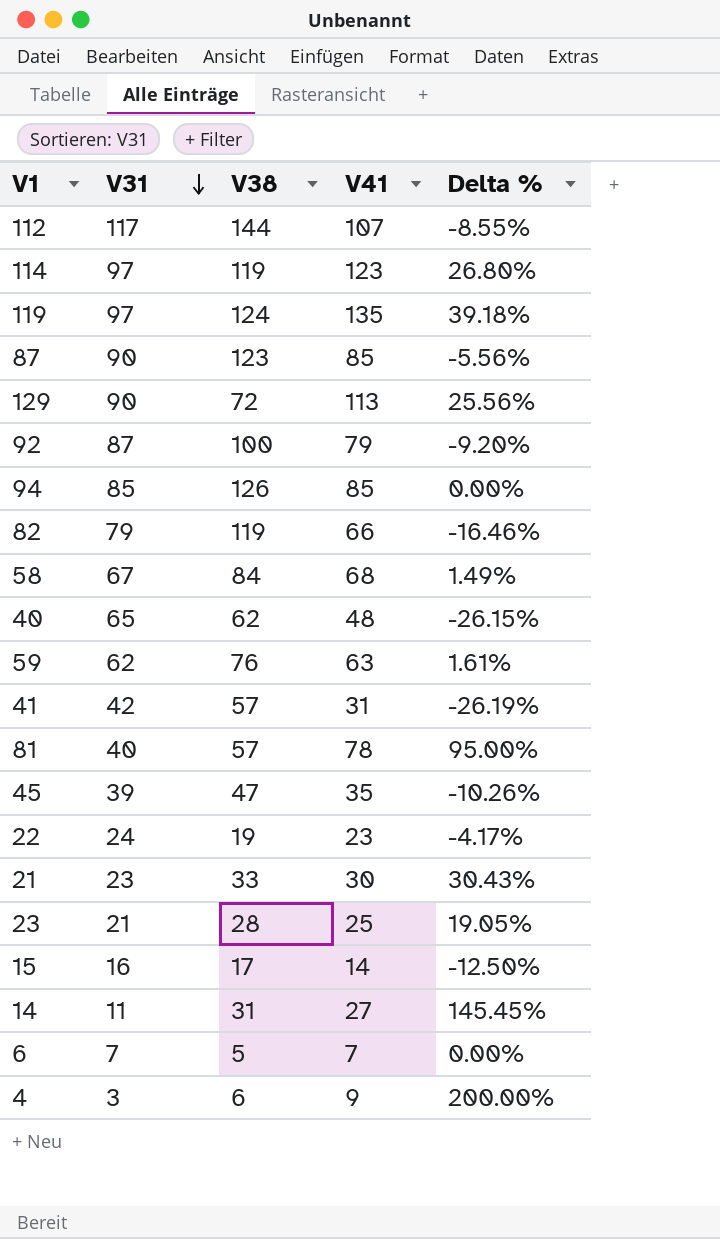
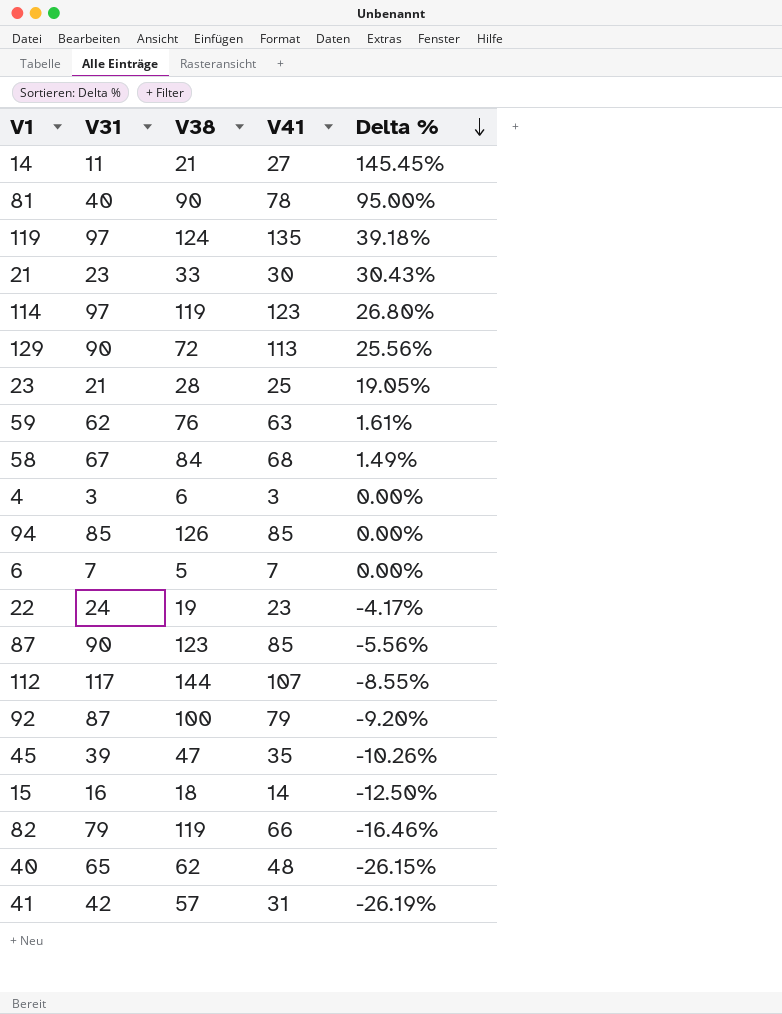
row order: V31 descending -> Delta % descending
14 | V38: 31 -> 21
81 | V38: 57 -> 90
4 | V41: 9 -> 3
4 | Delta %: 200.00% -> 0.00%
15 | V38: 17 -> 18

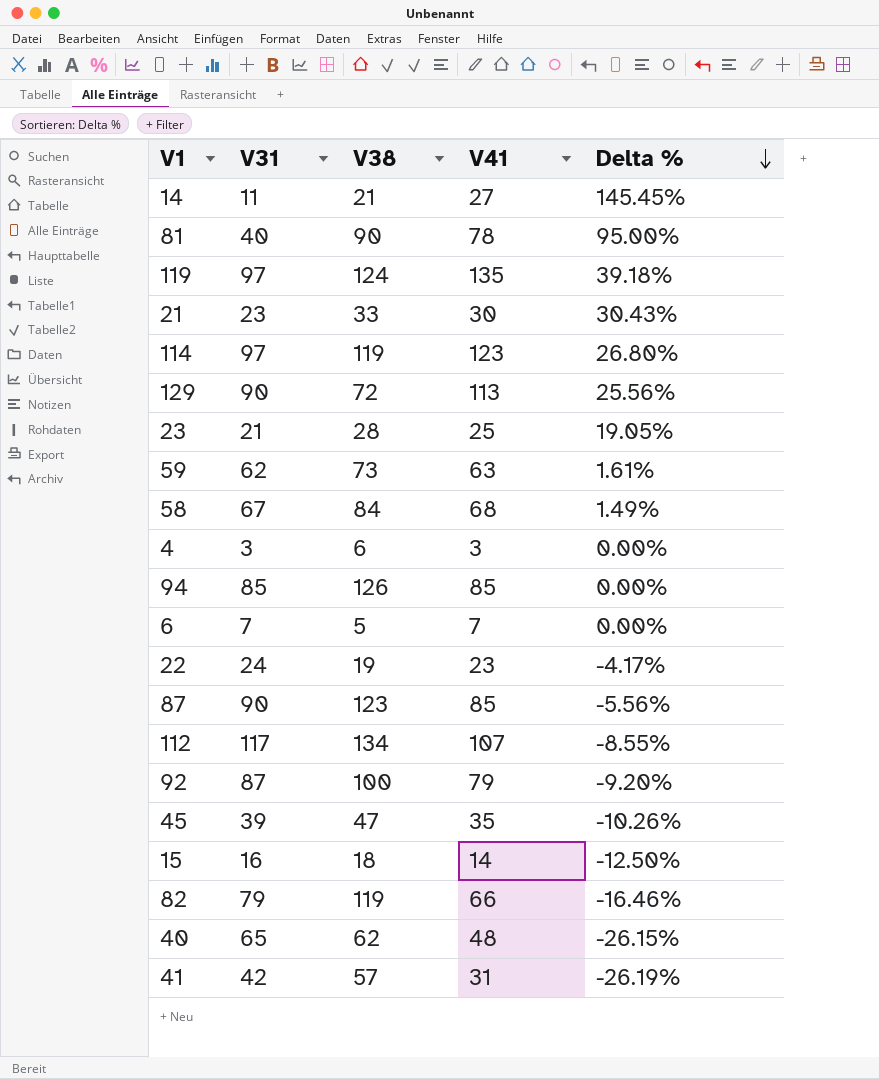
59 | V38: 76 -> 73
112 | V38: 144 -> 134

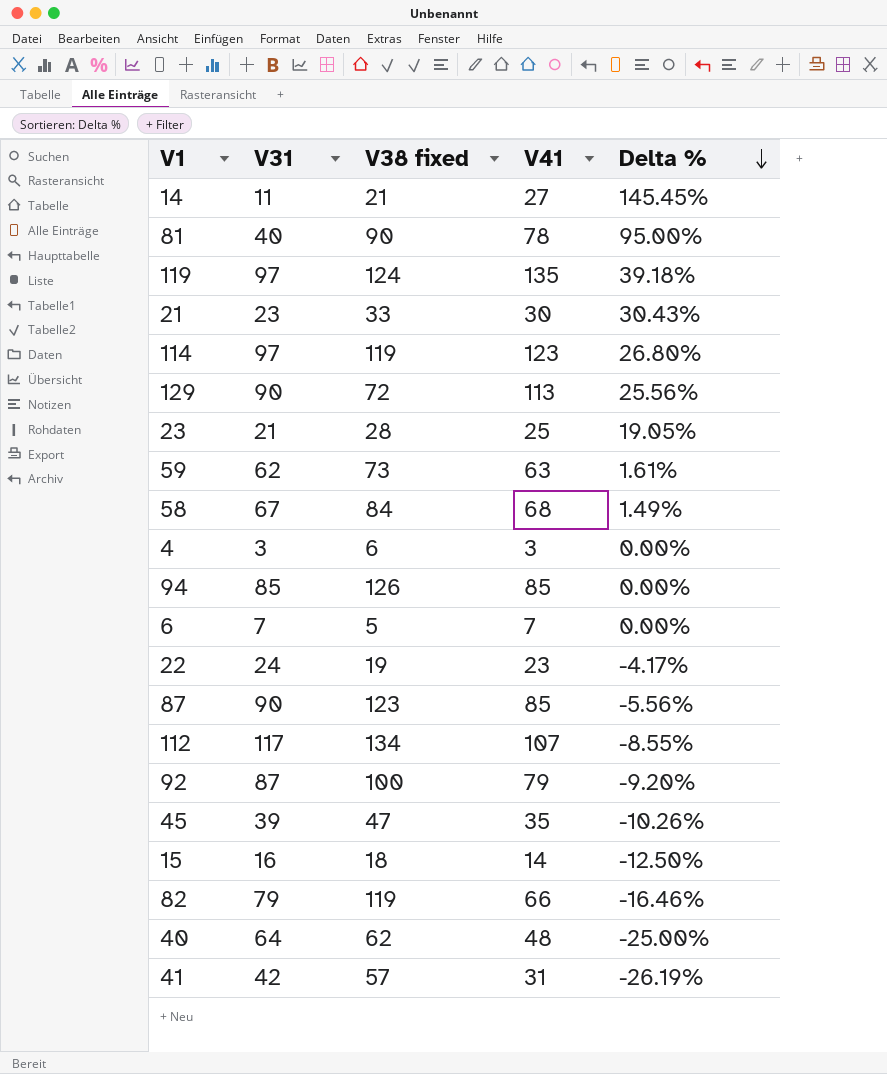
column name: V38 -> V38 fixed
40 | V31: 65 -> 64
40 | Delta %: -26.15% -> -25.00%

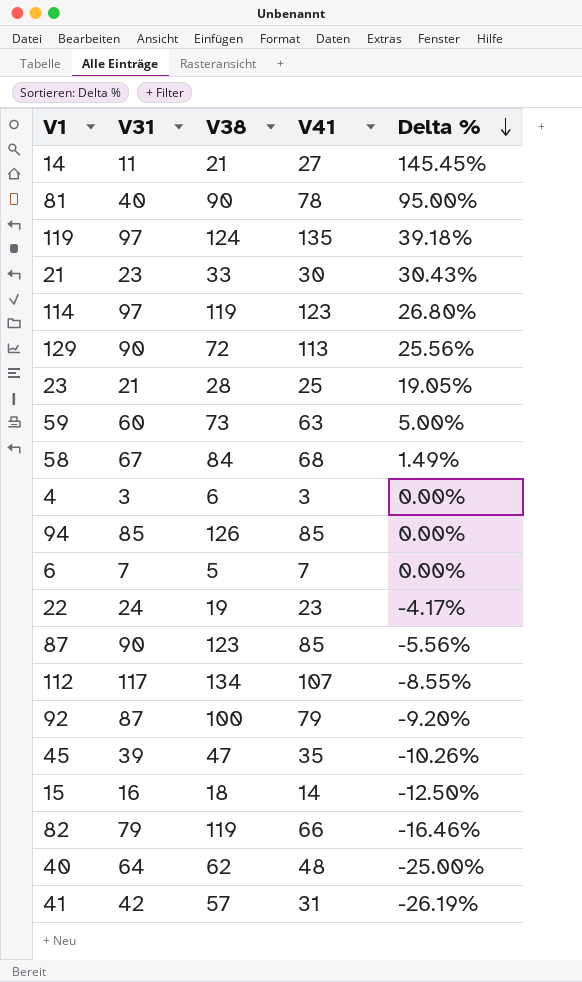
column name: V38 fixed -> V38
59 | V31: 62 -> 60
59 | Delta %: 1.61% -> 5.00%

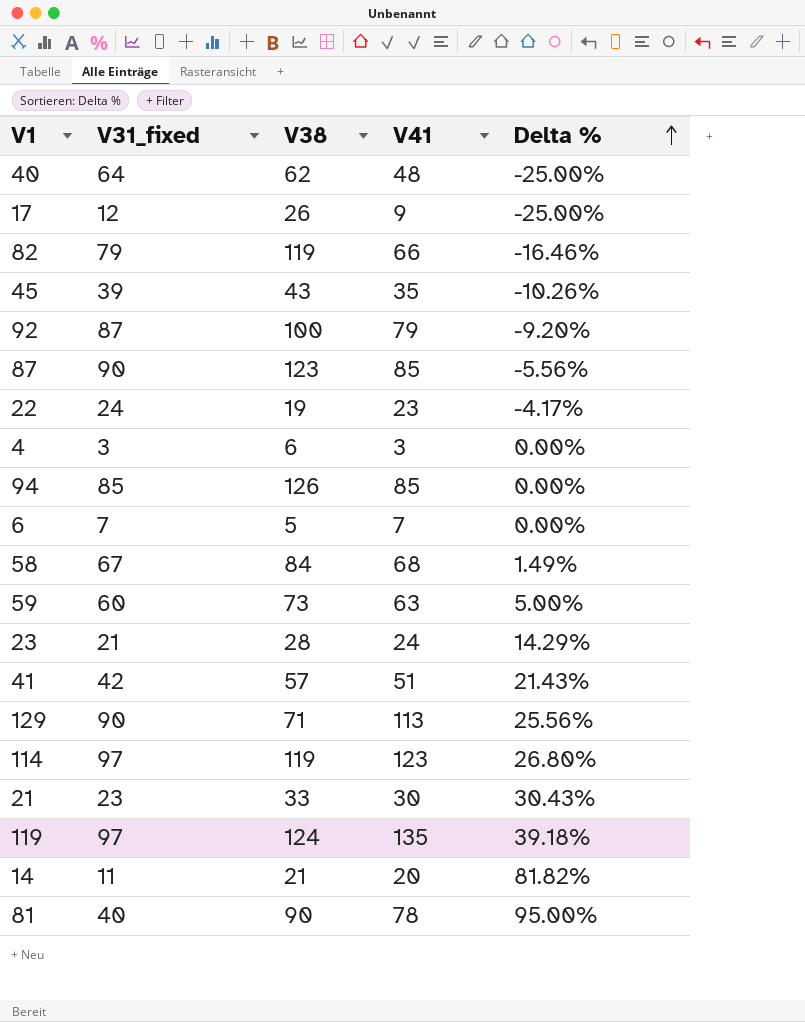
row order: Delta % descending -> Delta % ascending
column name: V31 -> V31_fixed
row 112: 117 | 134 | 107 | -8.55% -> none
row 15: 16 | 18 | 14 | -12.50% -> none
row 17: none -> 12 | 26 | 9 | -25.00%
45 | V38: 47 -> 43
23 | V41: 25 -> 24
23 | Delta %: 19.05% -> 14.29%
41 | V41: 31 -> 51
41 | Delta %: -26.19% -> 21.43%
129 | V38: 72 -> 71
14 | V41: 27 -> 20
14 | Delta %: 145.45% -> 81.82%

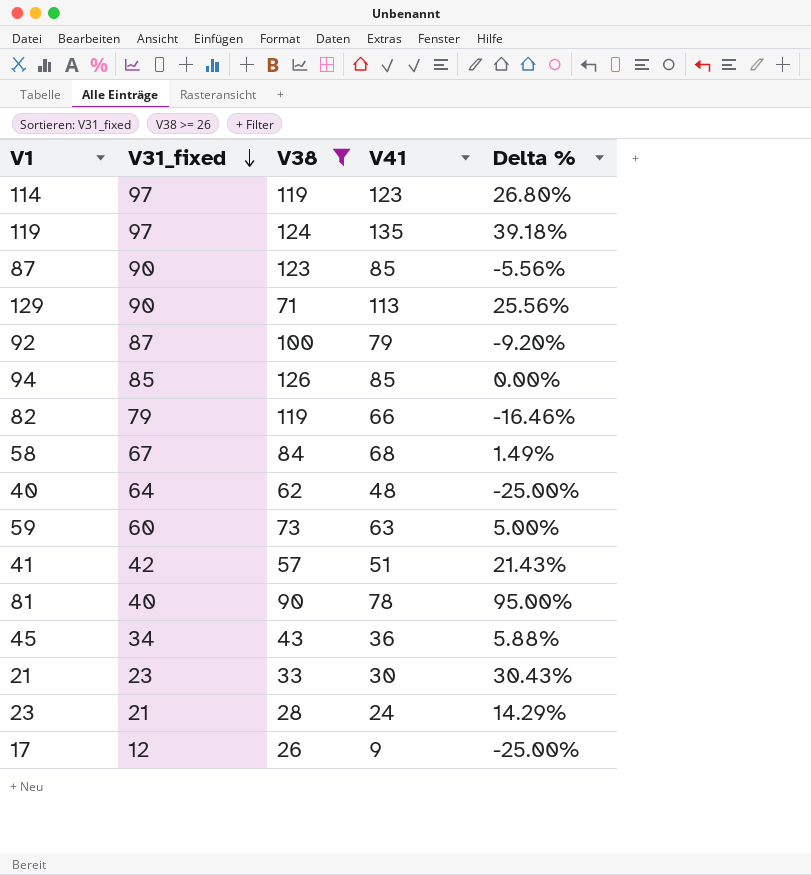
filter: none -> V38 >= 26
row order: Delta % ascending -> V31_fixed descending
45 | V31_fixed: 39 -> 34
45 | V41: 35 -> 36
45 | Delta %: -10.26% -> 5.88%

